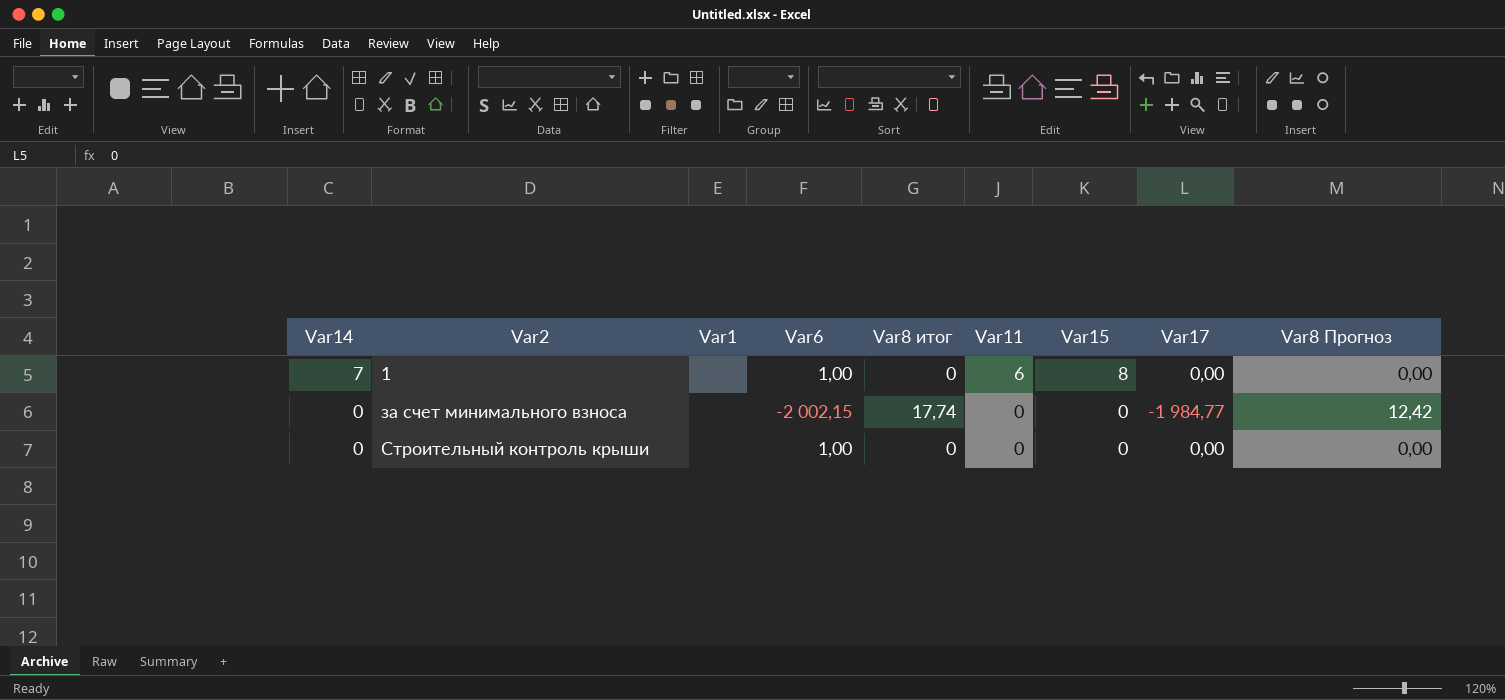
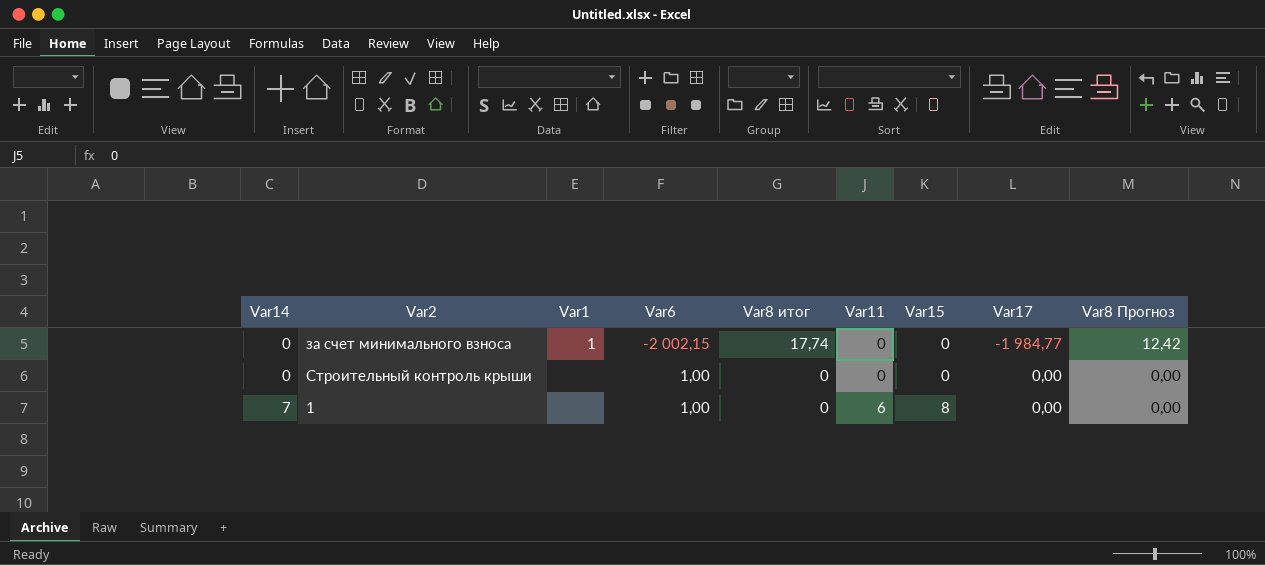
row order: Var14 descending -> Var14 ascending
за счет минимального взноса | Var1: none -> 1

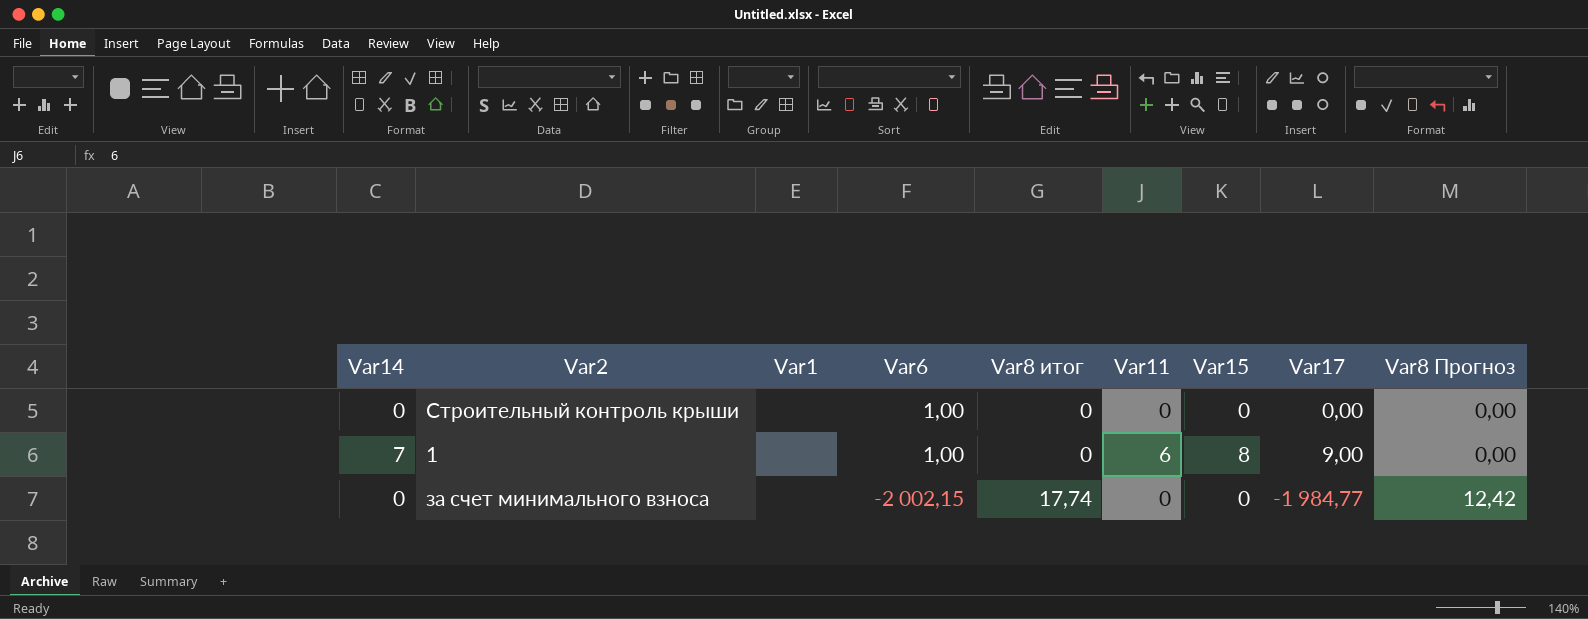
row order: Var14 ascending -> Var6 descending
1 | Var17: 0,00 -> 9,00
за счет минимального взноса | Var1: 1 -> none

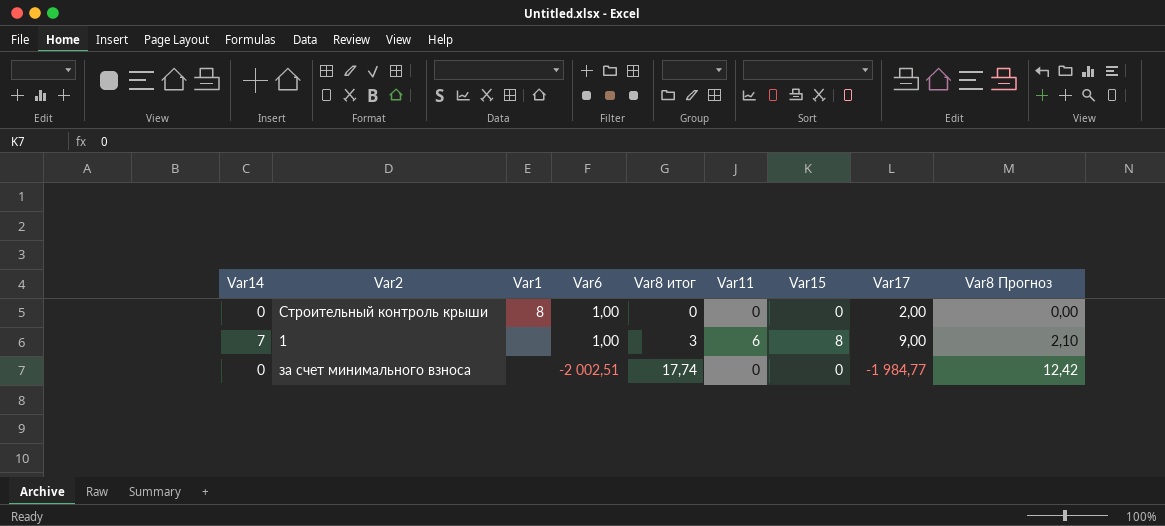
Строительный контроль крыши | Var1: none -> 8
Строительный контроль крыши | Var17: 0,00 -> 2,00
1 | Var8 итог: 0 -> 3
1 | Var8 Прогноз: 0,00 -> 2,10
за счет минимального взноса | Var6: -2 002,15 -> -2 002,51

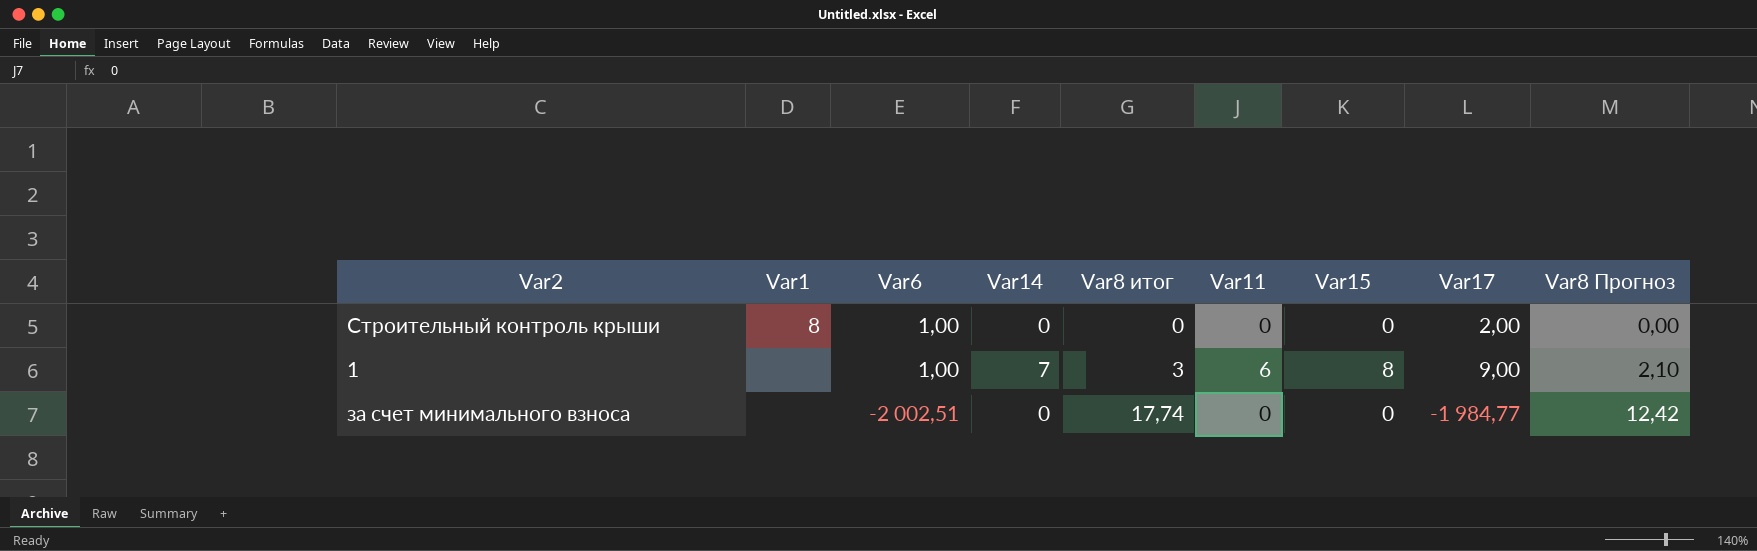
column Var14 | position: 1 -> 4

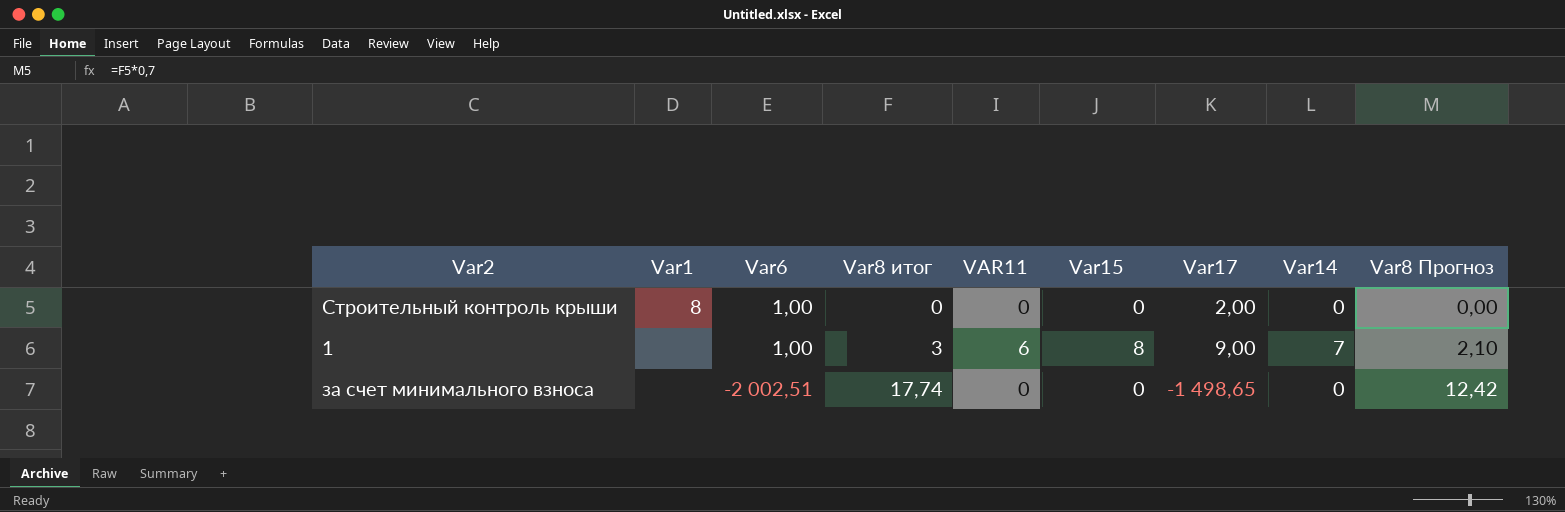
column name: Var11 -> VAR11
column Var14 | position: 4 -> 8
за счет минимального взноса | Var17: -1 984,77 -> -1 498,65

